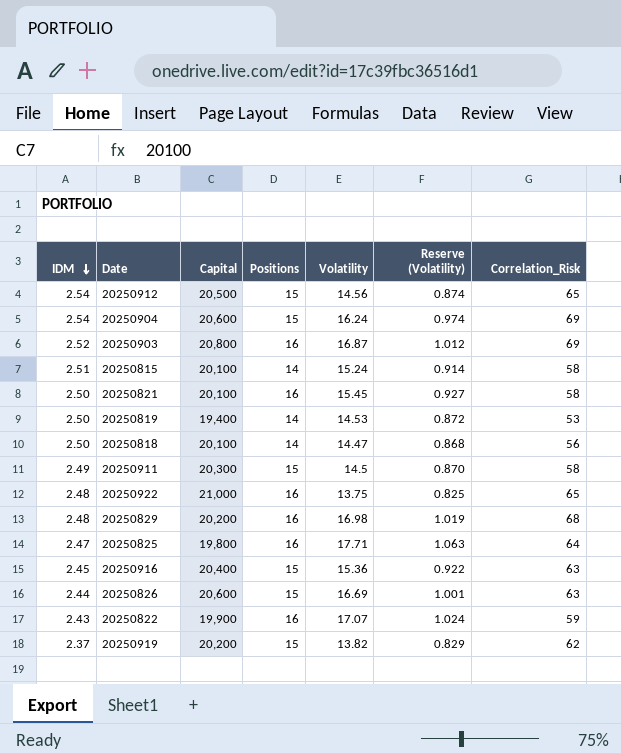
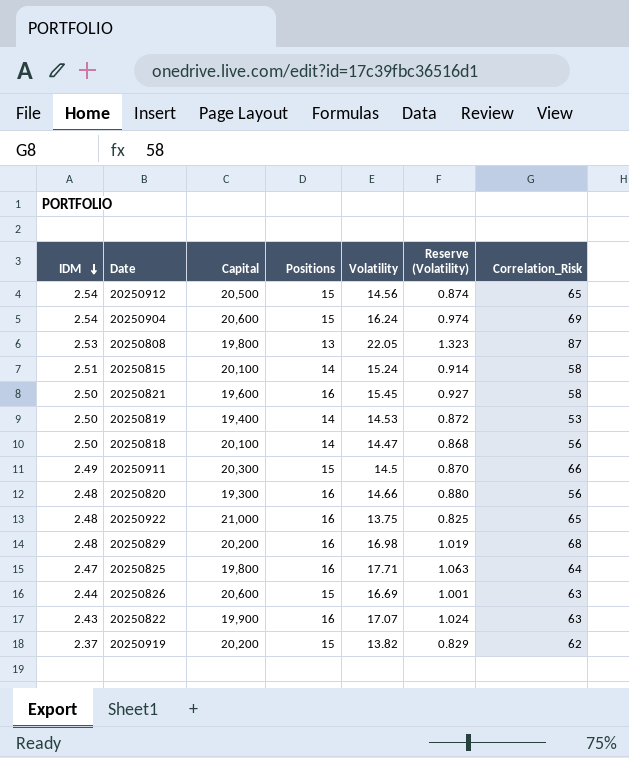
row 20250903: 2.52 | 20,800 | 16 | 16.87 | 1.012 | 69 -> none
row 20250916: 2.45 | 20,400 | 15 | 15.36 | 0.922 | 63 -> none
row 20250808: none -> 2.53 | 19,800 | 13 | 22.05 | 1.323 | 87
20250821 | Capital: 20,100 -> 19,600
20250911 | Correlation_Risk: 58 -> 66
row 20250820: none -> 2.48 | 19,300 | 16 | 14.66 | 0.880 | 56
20250822 | Correlation_Risk: 59 -> 63

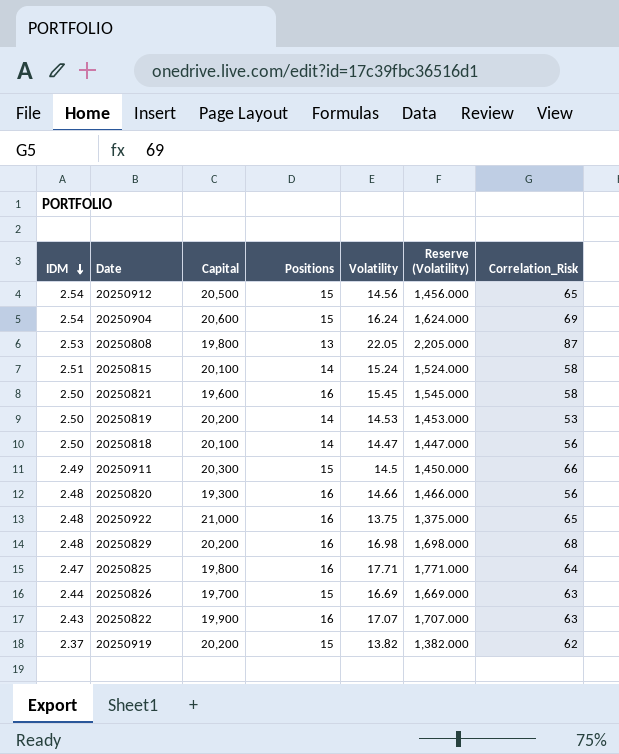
column Reserve (Volatility) | formula: [Volatility] * 0.06 -> [Volatility] * 100
20250819 | Capital: 19,400 -> 20,200
20250826 | Capital: 20,600 -> 19,700

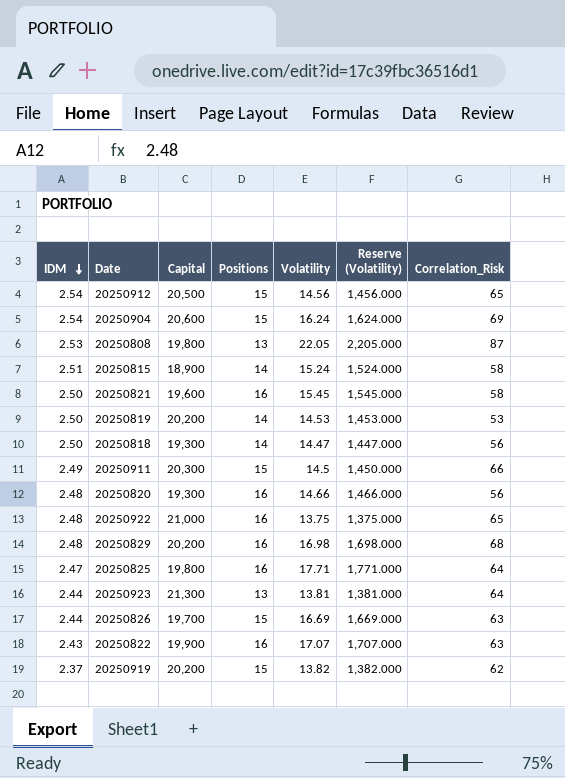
20250815 | Capital: 20,100 -> 18,900
20250818 | Capital: 20,100 -> 19,300
row 20250923: none -> 2.44 | 21,300 | 13 | 13.81 | 1,381.000 | 64

